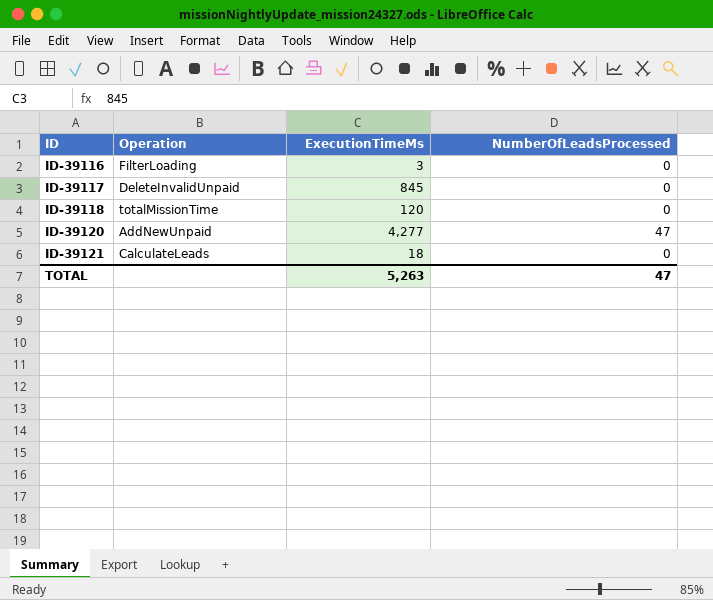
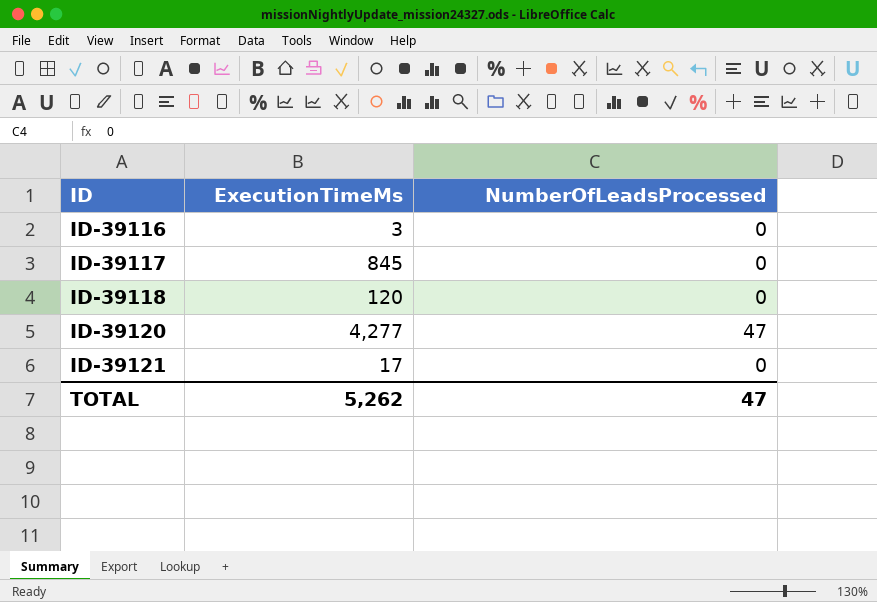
column Operation | position: 2 -> none
ID-39121 | ExecutionTimeMs: 18 -> 17
TOTAL | ExecutionTimeMs: 5,263 -> 5,262

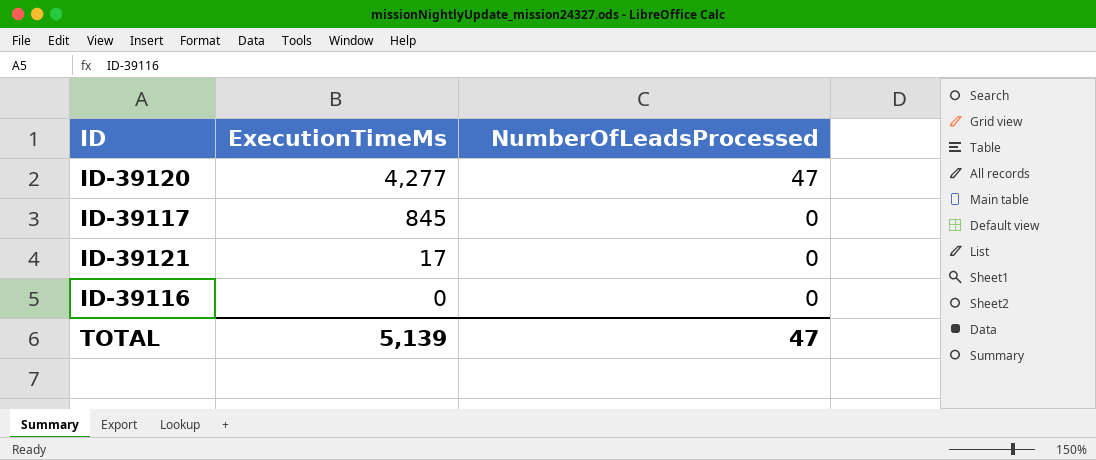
row order: ID ascending -> ExecutionTimeMs descending
row ID-39118: 120 | 0 -> none
ID-39116 | ExecutionTimeMs: 3 -> 0
TOTAL | ExecutionTimeMs: 5,262 -> 5,139

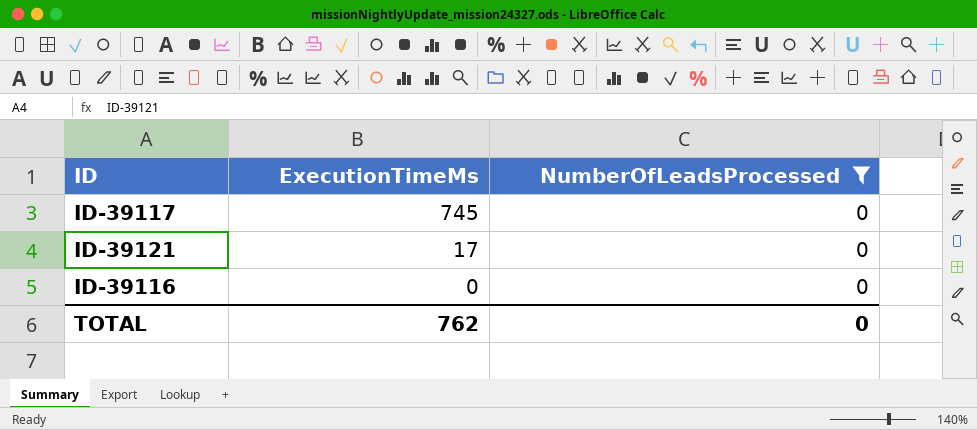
filter: none -> NumberOfLeadsProcessed = 0
ID-39117 | ExecutionTimeMs: 845 -> 745
TOTAL | ExecutionTimeMs: 5,139 -> 762
TOTAL | NumberOfLeadsProcessed: 47 -> 0

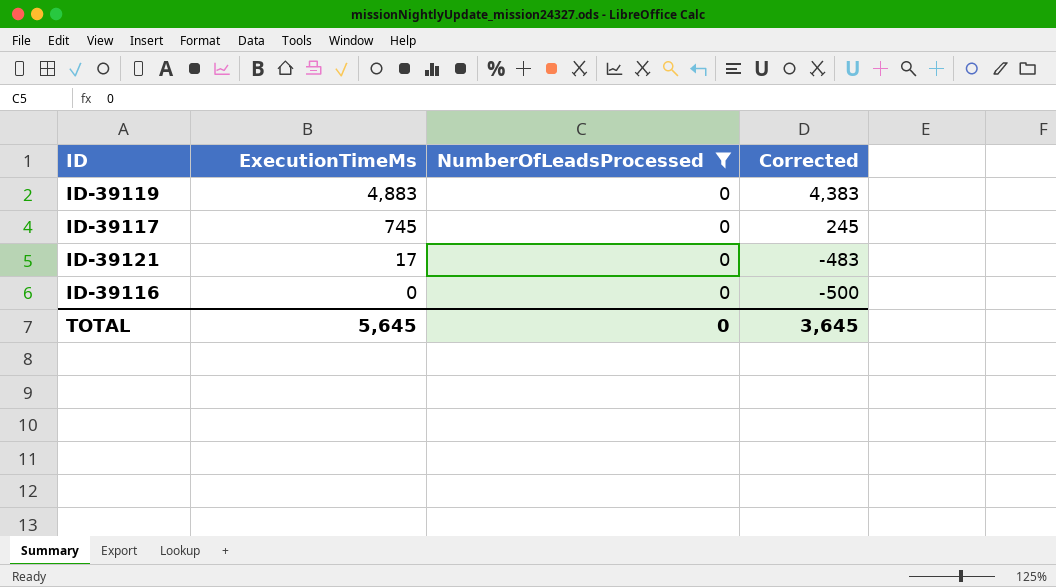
column Corrected | formula: none -> [ExecutionTimeMs] - 500
row ID-39119: none -> 4,883 | 0 | 4,383
TOTAL | ExecutionTimeMs: 762 -> 5,645

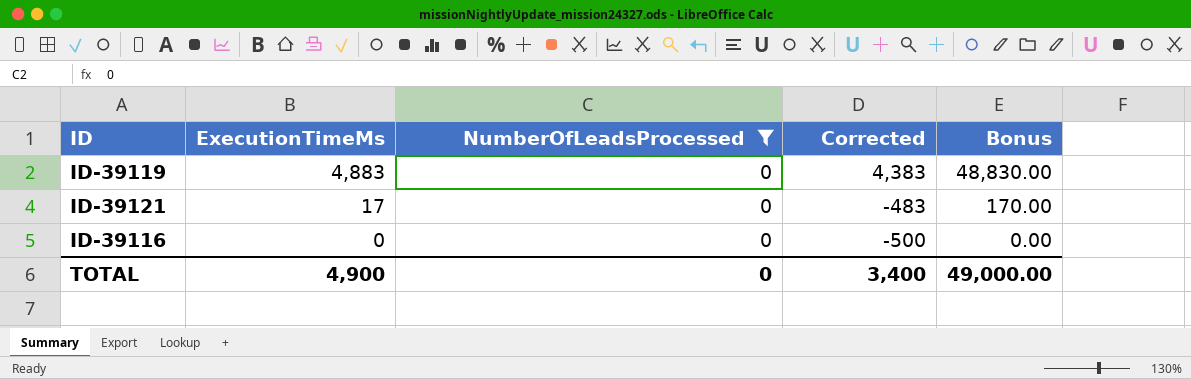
column Bonus | formula: none -> [ExecutionTimeMs] * 10
row ID-39117: 745 | 0 | 245 -> none
TOTAL | ExecutionTimeMs: 5,645 -> 4,900
TOTAL | Corrected: 3,645 -> 3,400

